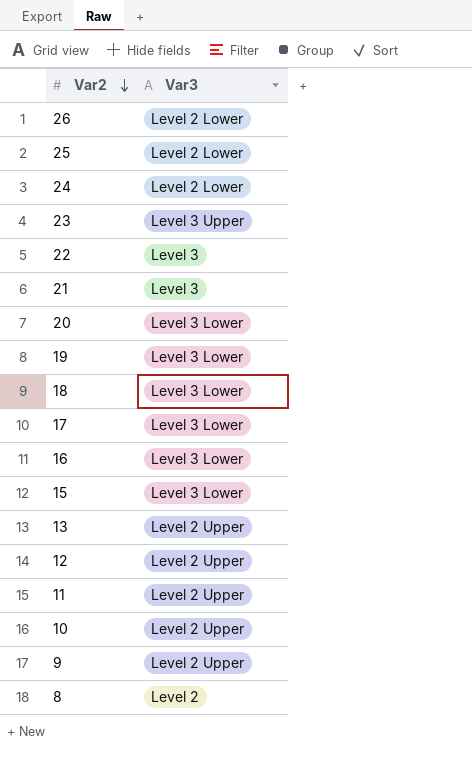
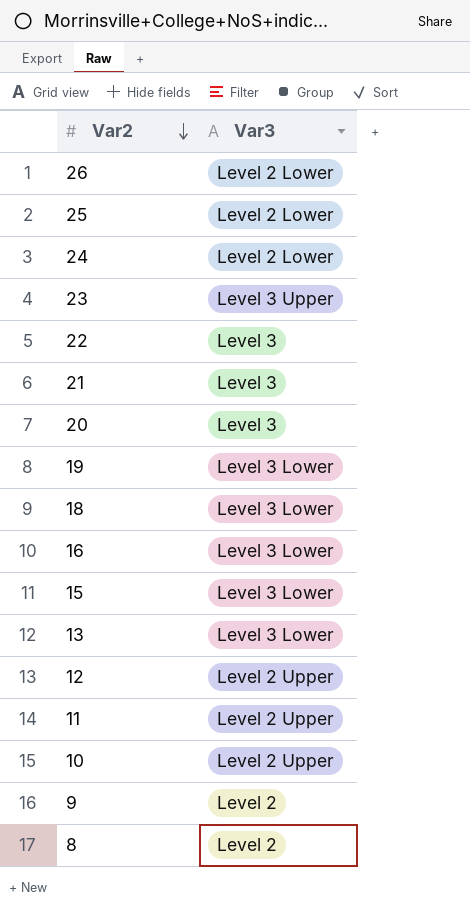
row 17: Level 3 Lower -> none
20 | Var3: Level 3 Lower -> Level 3
13 | Var3: Level 2 Upper -> Level 3 Lower
9 | Var3: Level 2 Upper -> Level 2

